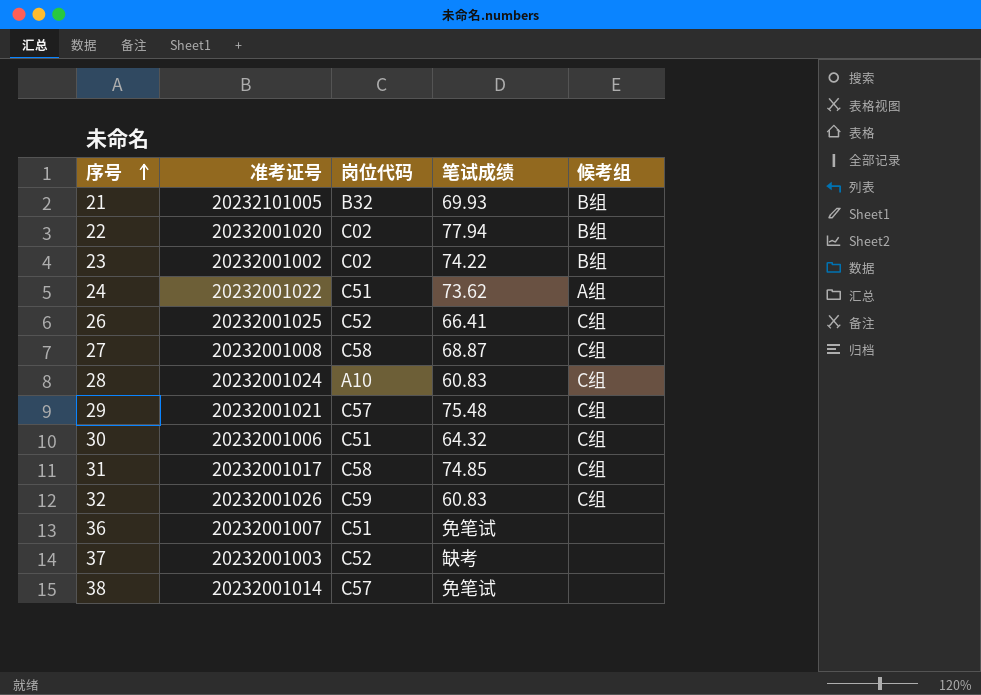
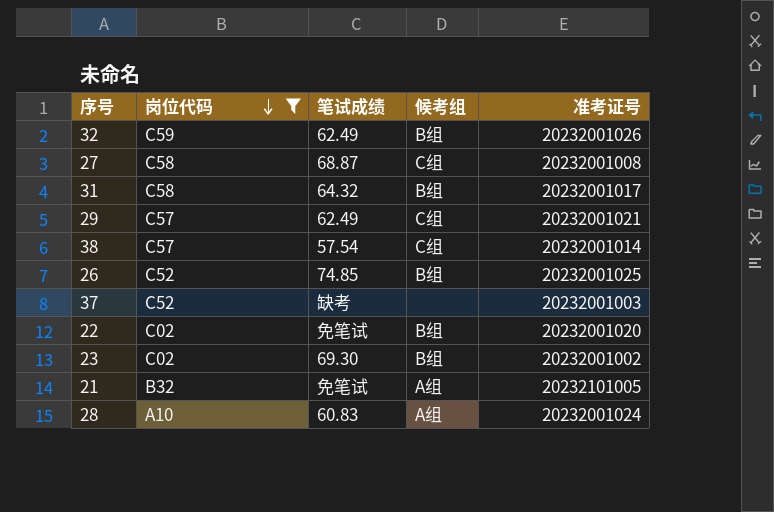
filter: none -> 岗位代码 != C51
row order: 序号 ascending -> 岗位代码 descending
column 准考证号 | position: 2 -> 5
32 | 笔试成绩: 60.83 -> 62.49
32 | 候考组: C组 -> B组
31 | 笔试成绩: 74.85 -> 64.32
31 | 候考组: C组 -> B组
29 | 笔试成绩: 75.48 -> 62.49
38 | 笔试成绩: 免笔试 -> 57.54
38 | 候考组: none -> C组
26 | 笔试成绩: 66.41 -> 74.85
26 | 候考组: C组 -> B组
22 | 笔试成绩: 77.94 -> 免笔试
23 | 笔试成绩: 74.22 -> 69.30
21 | 笔试成绩: 69.93 -> 免笔试
21 | 候考组: B组 -> A组
28 | 候考组: C组 -> A组

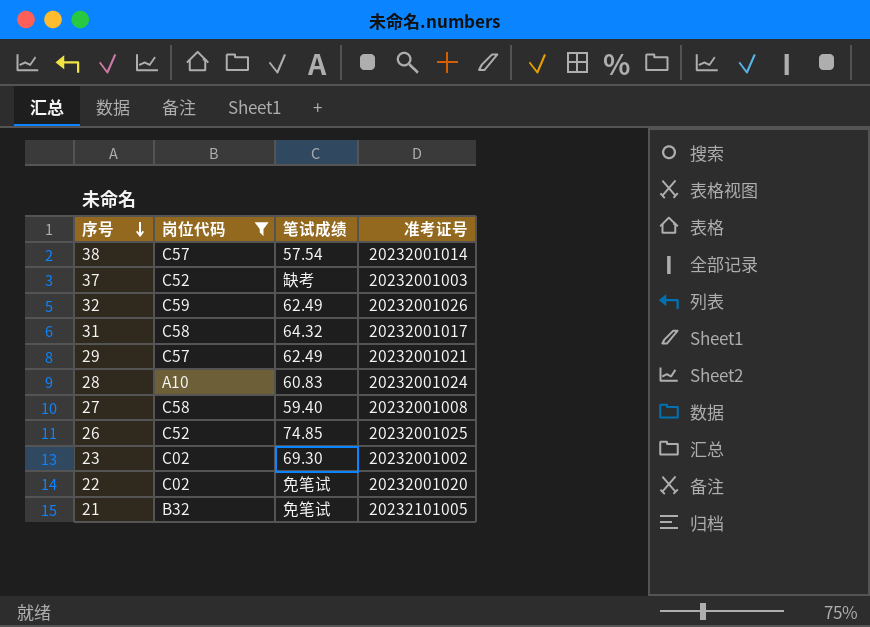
row order: 岗位代码 descending -> 序号 descending
column 候考组 | position: 4 -> none
27 | 笔试成绩: 68.87 -> 59.40

